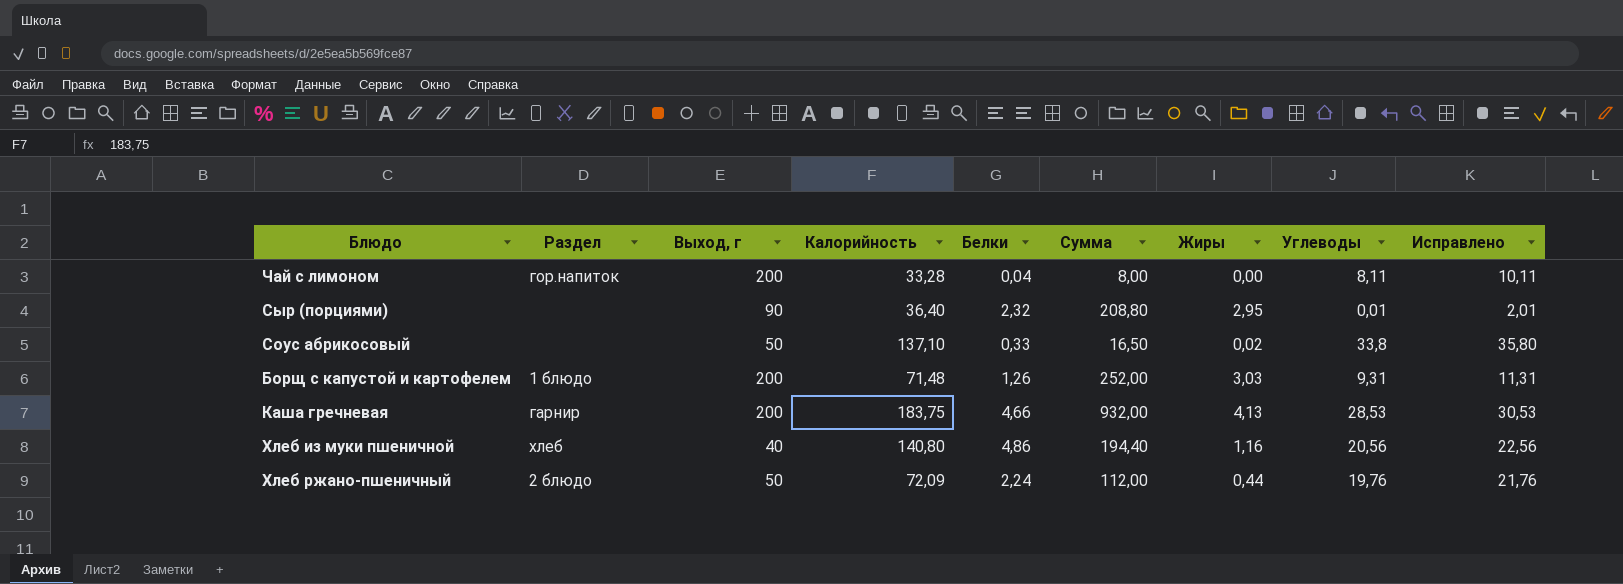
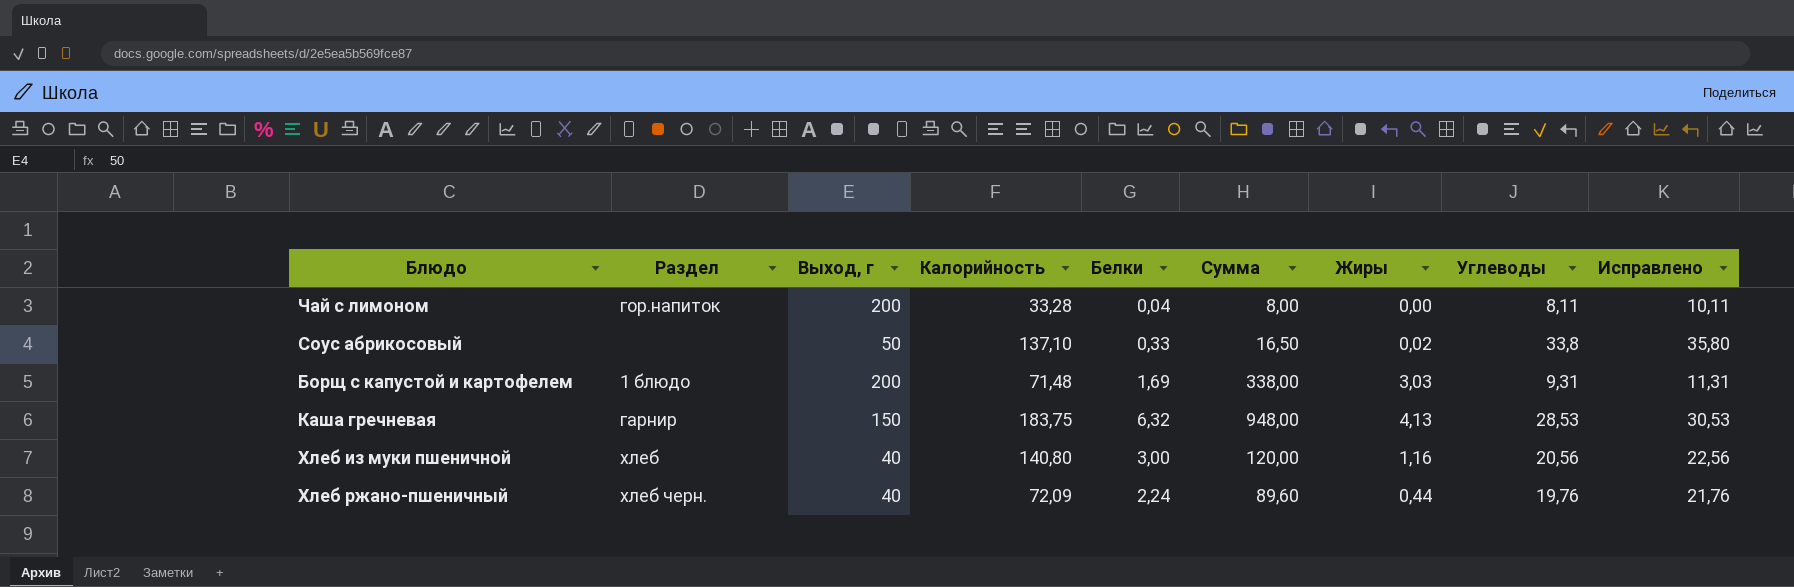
row Сыр (порциями): none | 90 | 36,40 | 2,32 | 208,80 | 2,95 | 0,01 | 2,01 -> none
Борщ с капустой и картофелем | Белки: 1,26 -> 1,69
Борщ с капустой и картофелем | Сумма: 252,00 -> 338,00
Каша гречневая | Выход, г: 200 -> 150
Каша гречневая | Белки: 4,66 -> 6,32
Каша гречневая | Сумма: 932,00 -> 948,00
Хлеб из муки пшеничной | Белки: 4,86 -> 3,00
Хлеб из муки пшеничной | Сумма: 194,40 -> 120,00
Хлеб ржано-пшеничный | Раздел: 2 блюдо -> хлеб черн.
Хлеб ржано-пшеничный | Выход, г: 50 -> 40
Хлеб ржано-пшеничный | Сумма: 112,00 -> 89,60

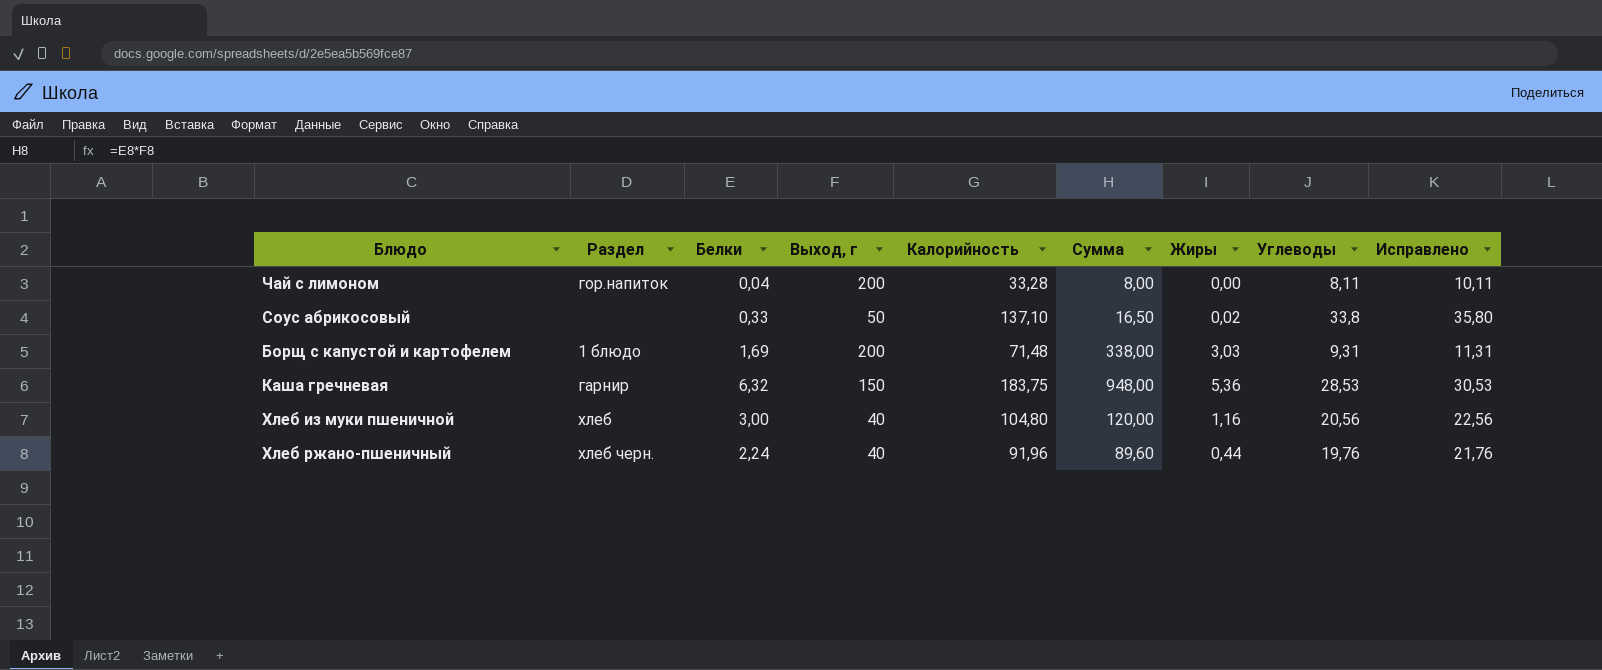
column Белки | position: 5 -> 3
Каша гречневая | Жиры: 4,13 -> 5,36
Хлеб из муки пшеничной | Калорийность: 140,80 -> 104,80
Хлеб ржано-пшеничный | Калорийность: 72,09 -> 91,96

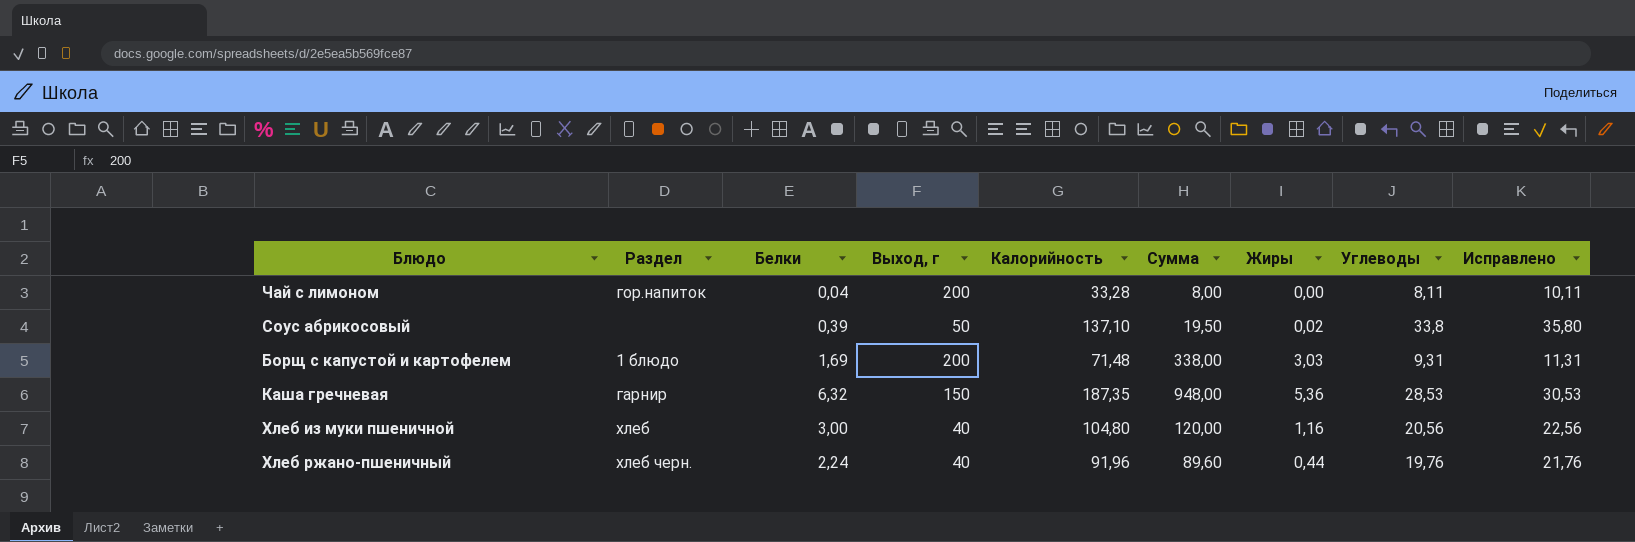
Соус абрикосовый | Белки: 0,33 -> 0,39
Соус абрикосовый | Сумма: 16,50 -> 19,50
Каша гречневая | Калорийность: 183,75 -> 187,35

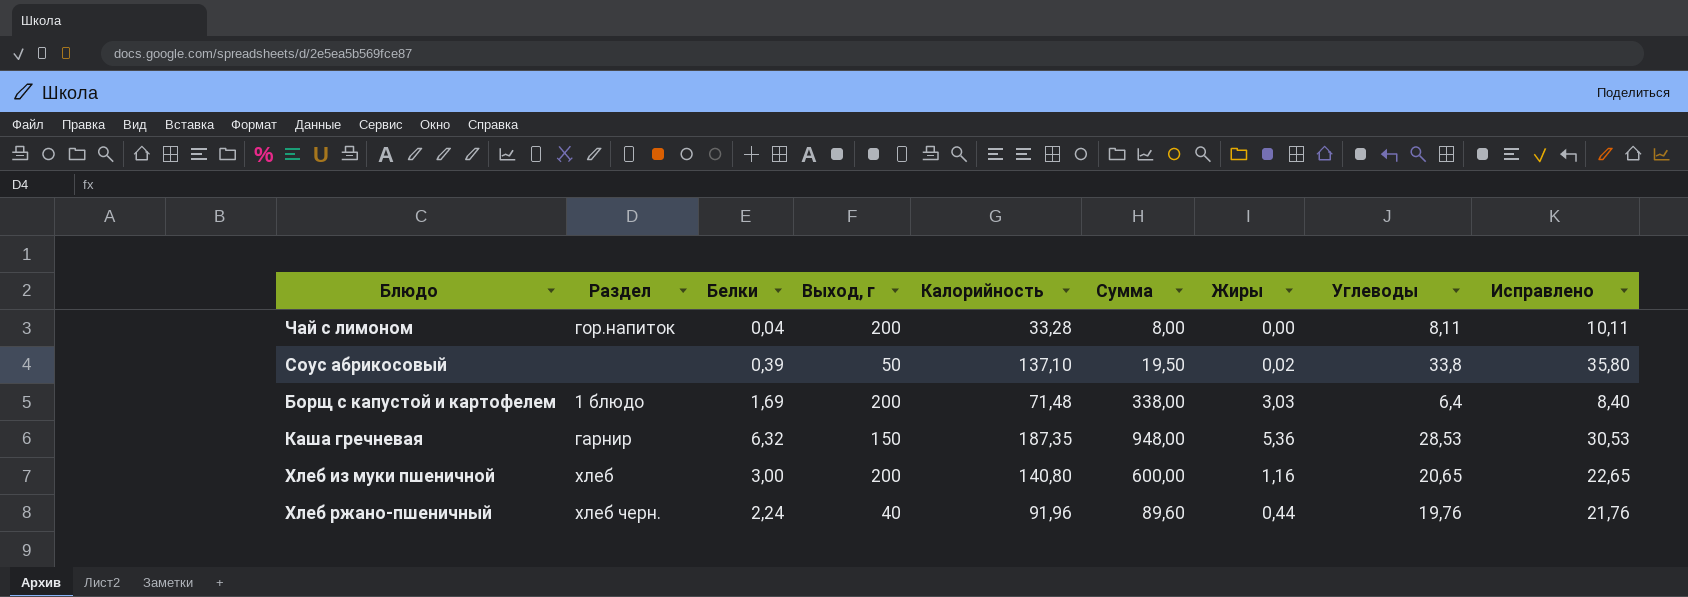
Борщ с капустой и картофелем | Углеводы: 9,31 -> 6,4
Борщ с капустой и картофелем | Исправлено: 11,31 -> 8,40
Хлеб из муки пшеничной | Выход, г: 40 -> 200
Хлеб из муки пшеничной | Калорийность: 104,80 -> 140,80
Хлеб из муки пшеничной | Сумма: 120,00 -> 600,00
Хлеб из муки пшеничной | Углеводы: 20,56 -> 20,65
Хлеб из муки пшеничной | Исправлено: 22,56 -> 22,65

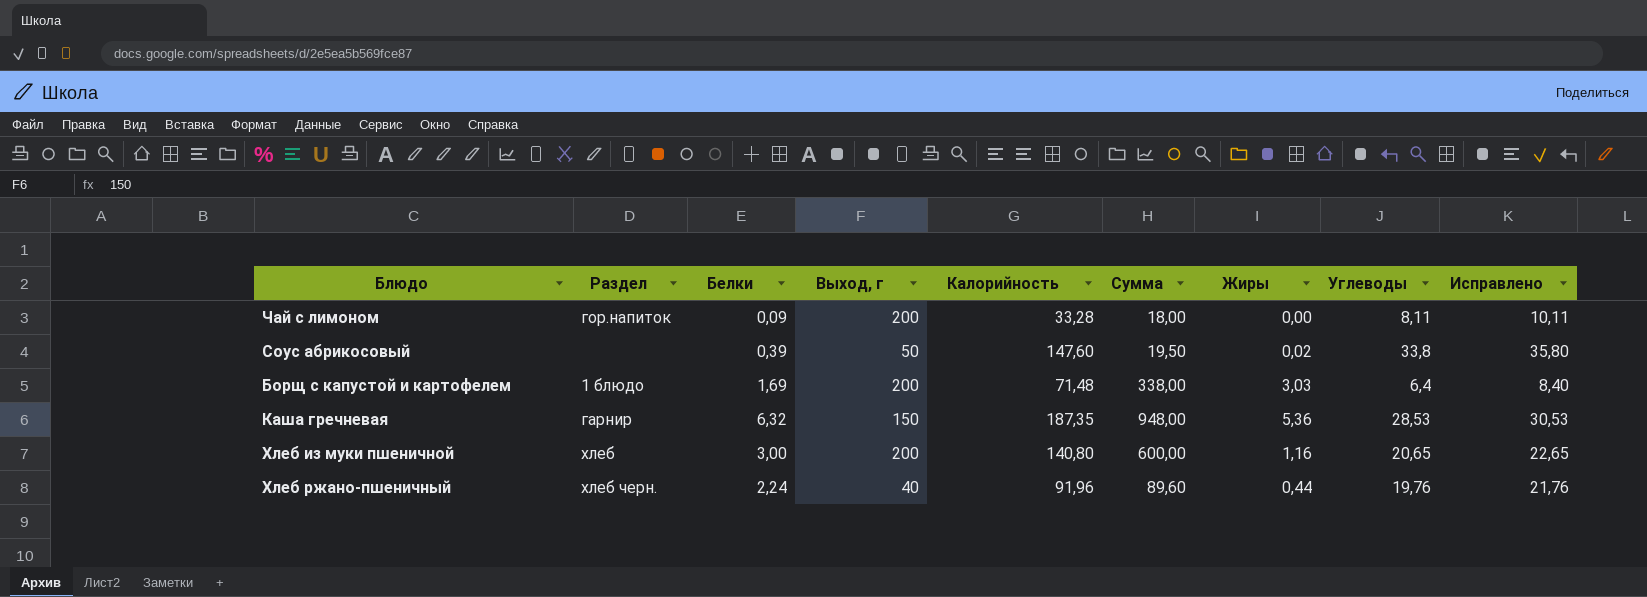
Чай с лимоном | Белки: 0,04 -> 0,09
Чай с лимоном | Сумма: 8,00 -> 18,00
Соус абрикосовый | Калорийность: 137,10 -> 147,60

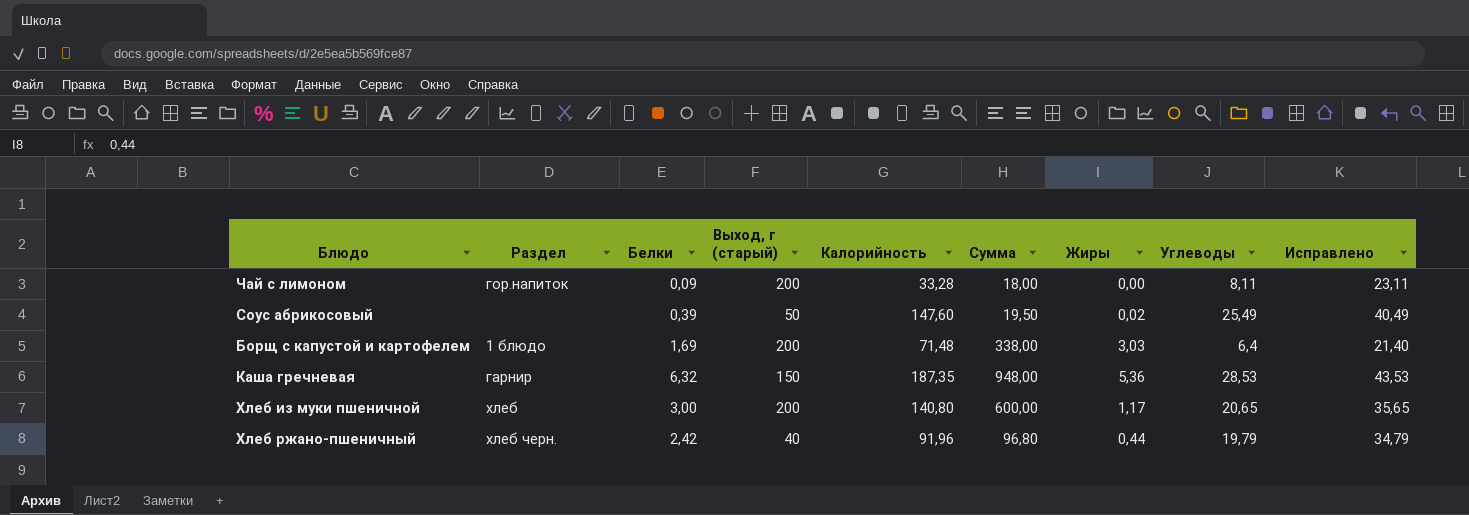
column name: Выход, г -> Выход, г (старый)
column Исправлено | formula: [Углеводы] + 2 -> [Углеводы] + 15
Соус абрикосовый | Углеводы: 33,8 -> 25,49
Хлеб из муки пшеничной | Жиры: 1,16 -> 1,17
Хлеб ржано-пшеничный | Белки: 2,24 -> 2,42
Хлеб ржано-пшеничный | Сумма: 89,60 -> 96,80
Хлеб ржано-пшеничный | Углеводы: 19,76 -> 19,79

